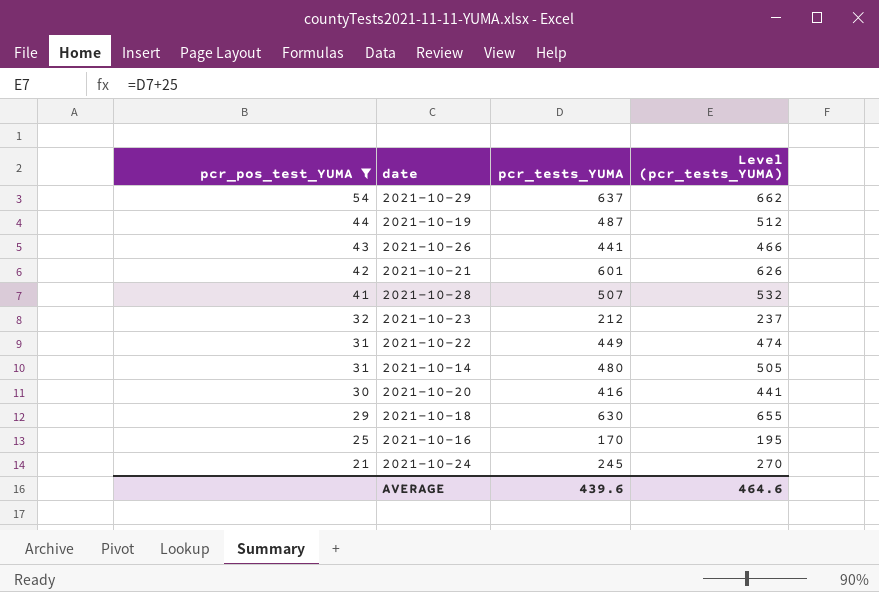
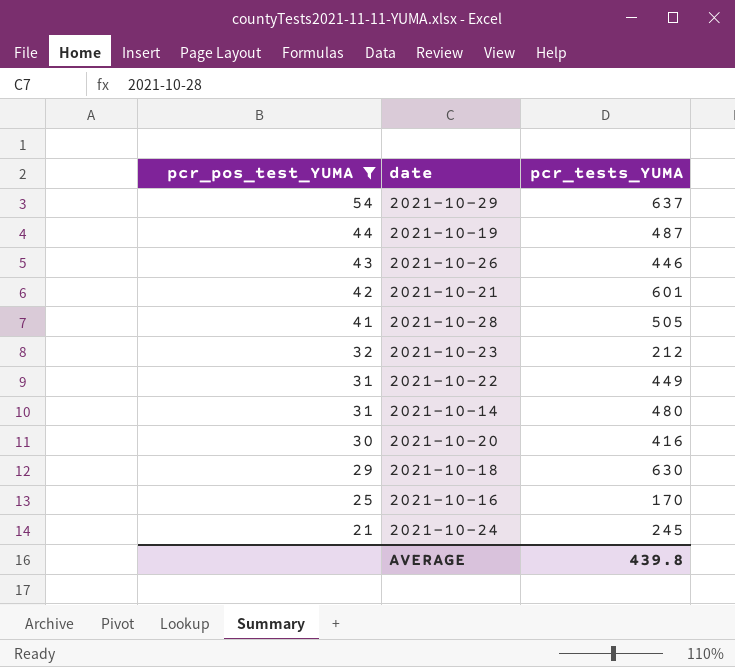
column Level (pcr_tests_YUMA) | formula: [pcr_tests_YUMA] + 25 -> none
2021-10-26 | pcr_tests_YUMA: 441 -> 446
2021-10-28 | pcr_tests_YUMA: 507 -> 505
AVERAGE | pcr_tests_YUMA: 439.6 -> 439.8

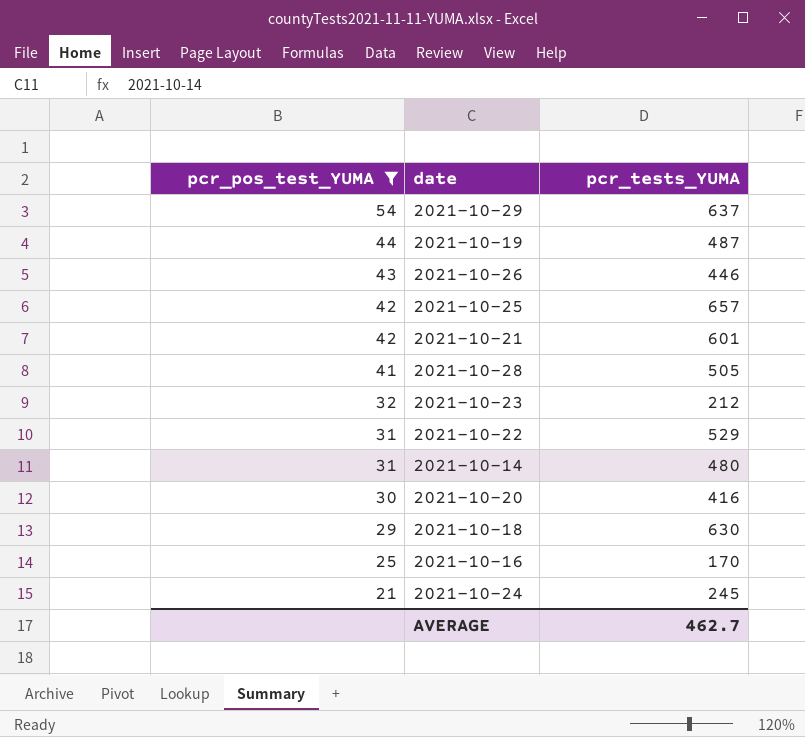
row 2021-10-25: none -> 42 | 657
2021-10-22 | pcr_tests_YUMA: 449 -> 529
AVERAGE | pcr_tests_YUMA: 439.8 -> 462.7

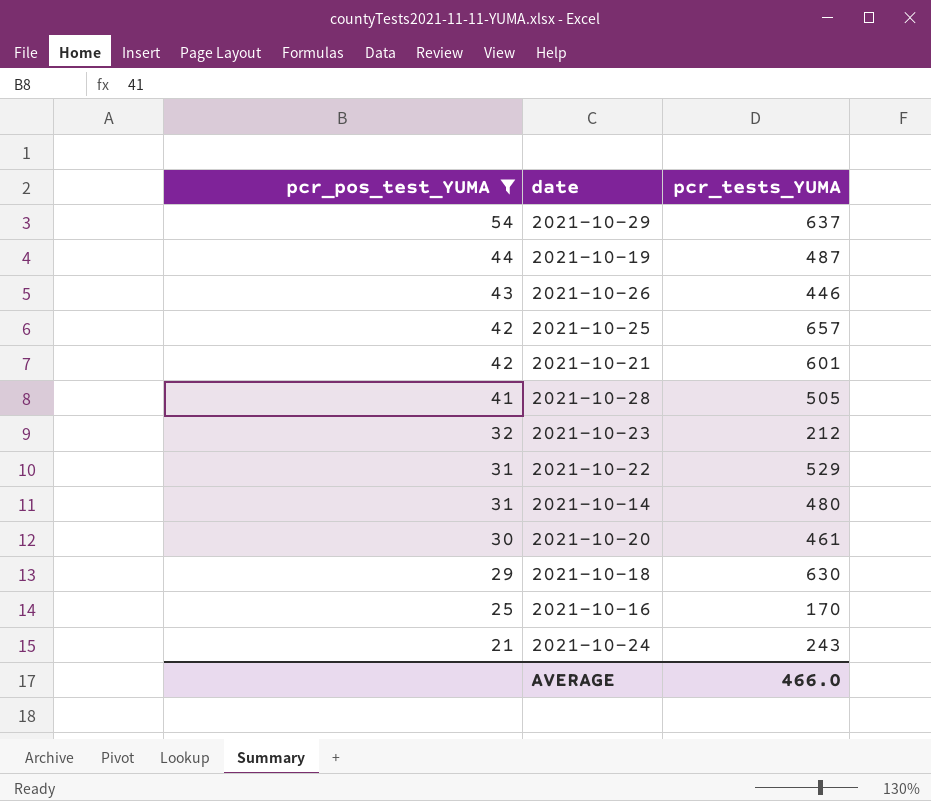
2021-10-20 | pcr_tests_YUMA: 416 -> 461
2021-10-24 | pcr_tests_YUMA: 245 -> 243
AVERAGE | pcr_tests_YUMA: 462.7 -> 466.0

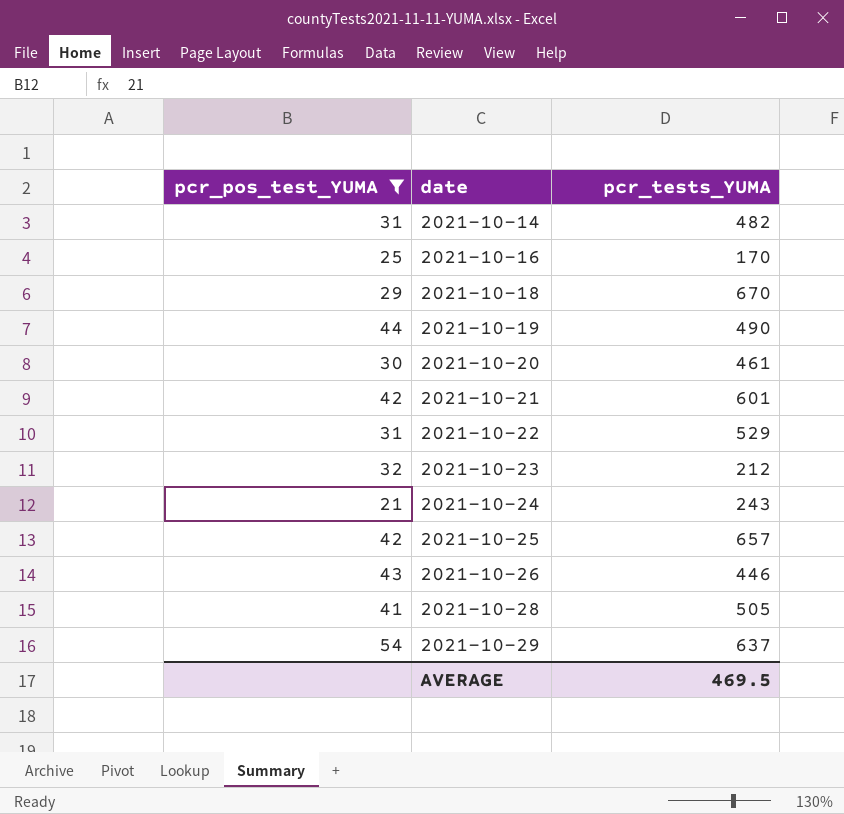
row order: pcr_pos_test_YUMA descending -> date ascending
2021-10-14 | pcr_tests_YUMA: 480 -> 482
2021-10-18 | pcr_tests_YUMA: 630 -> 670
2021-10-19 | pcr_tests_YUMA: 487 -> 490
AVERAGE | pcr_tests_YUMA: 466.0 -> 469.5

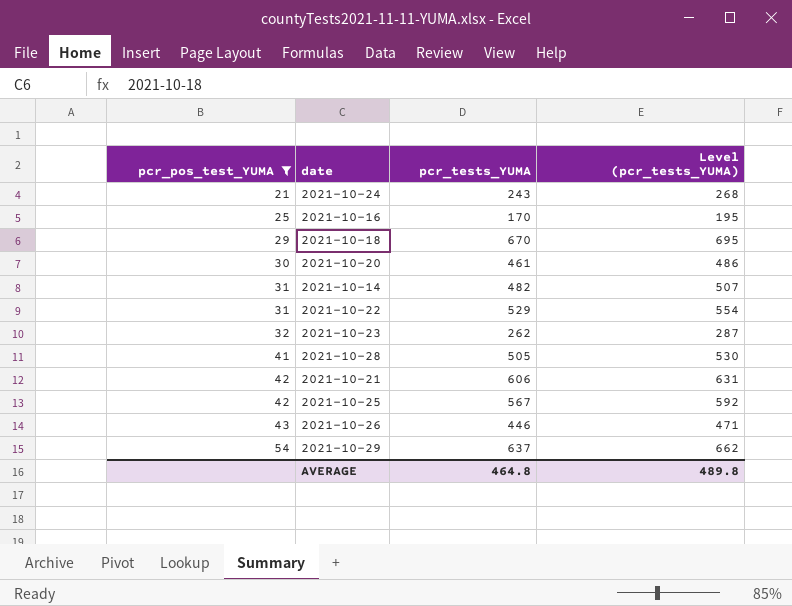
row order: date ascending -> pcr_pos_test_YUMA ascending
column Level (pcr_tests_YUMA) | formula: none -> [pcr_tests_YUMA] + 25
row 2021-10-19: 44 | 490 -> none
2021-10-23 | pcr_tests_YUMA: 212 -> 262
2021-10-21 | pcr_tests_YUMA: 601 -> 606
2021-10-25 | pcr_tests_YUMA: 657 -> 567
AVERAGE | pcr_tests_YUMA: 469.5 -> 464.8

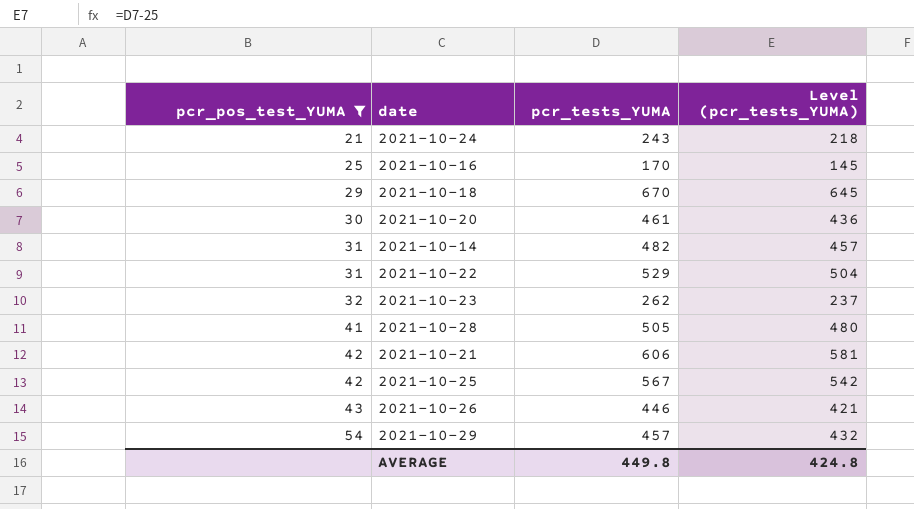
column Level (pcr_tests_YUMA) | formula: [pcr_tests_YUMA] + 25 -> [pcr_tests_YUMA] - 25
2021-10-29 | pcr_tests_YUMA: 637 -> 457
AVERAGE | pcr_tests_YUMA: 464.8 -> 449.8
AVERAGE | Level (pcr_tests_YUMA): 489.8 -> 424.8

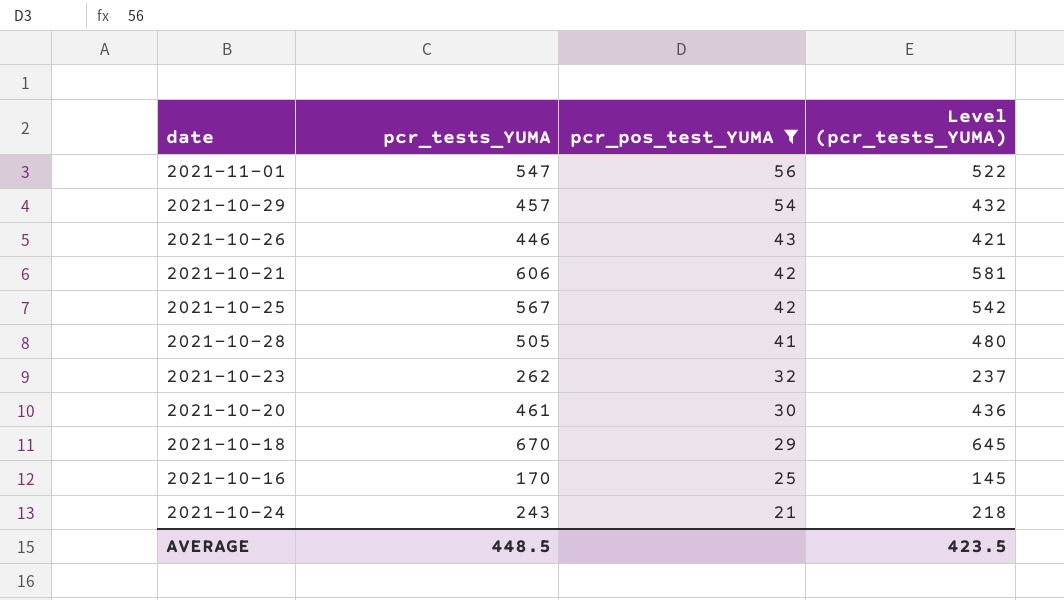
row order: pcr_pos_test_YUMA ascending -> pcr_pos_test_YUMA descending
column pcr_pos_test_YUMA | position: 1 -> 3
row 2021-10-14: 31 | 482 | 457 -> none
row 2021-10-22: 31 | 529 | 504 -> none
row 2021-11-01: none -> 547 | 56 | 522
AVERAGE | pcr_tests_YUMA: 449.8 -> 448.5
AVERAGE | Level (pcr_tests_YUMA): 424.8 -> 423.5

